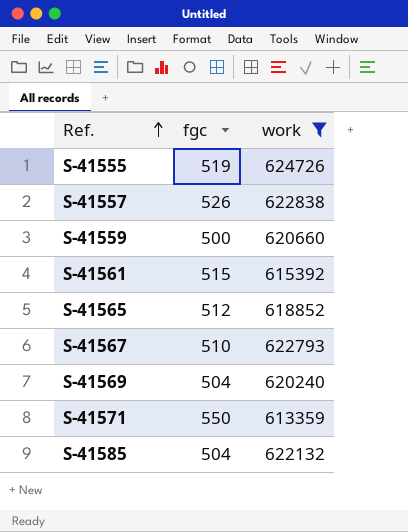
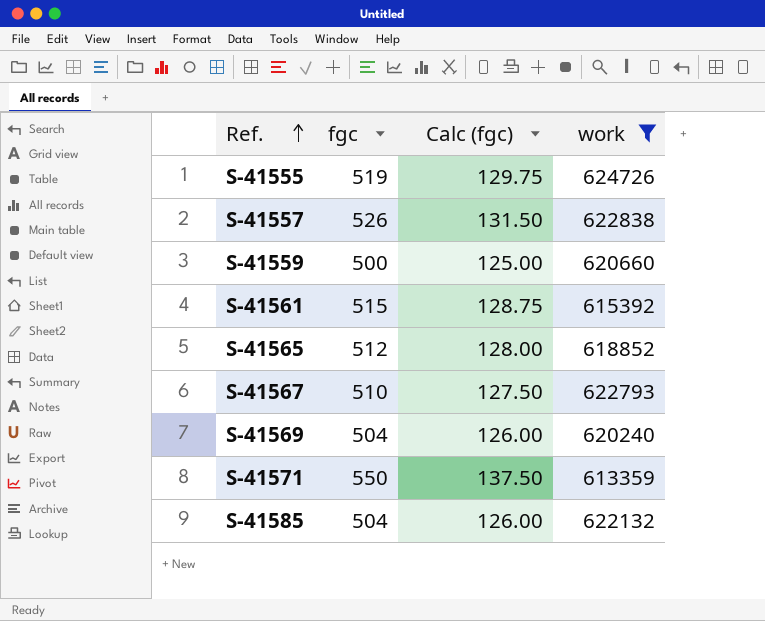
column Calc (fgc) | formula: none -> [fgc] * 0.25

